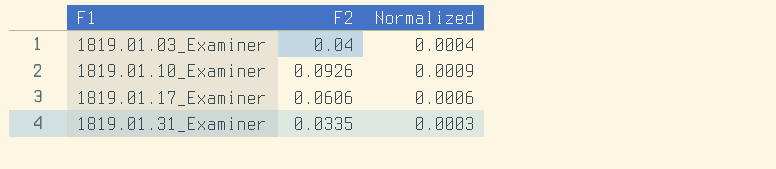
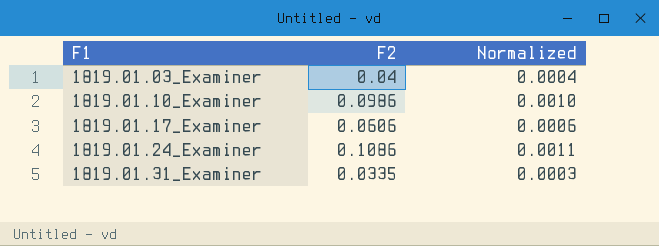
1819.01.10_Examiner | F2: 0.0926 -> 0.0986
1819.01.10_Examiner | Normalized: 0.0009 -> 0.0010
row 1819.01.24_Examiner: none -> 0.1086 | 0.0011

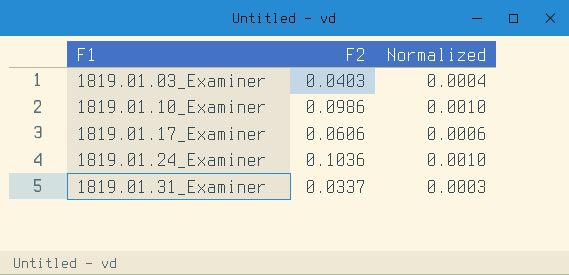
1819.01.03_Examiner | F2: 0.04 -> 0.0403
1819.01.24_Examiner | F2: 0.1086 -> 0.1036
1819.01.24_Examiner | Normalized: 0.0011 -> 0.0010
1819.01.31_Examiner | F2: 0.0335 -> 0.0337

